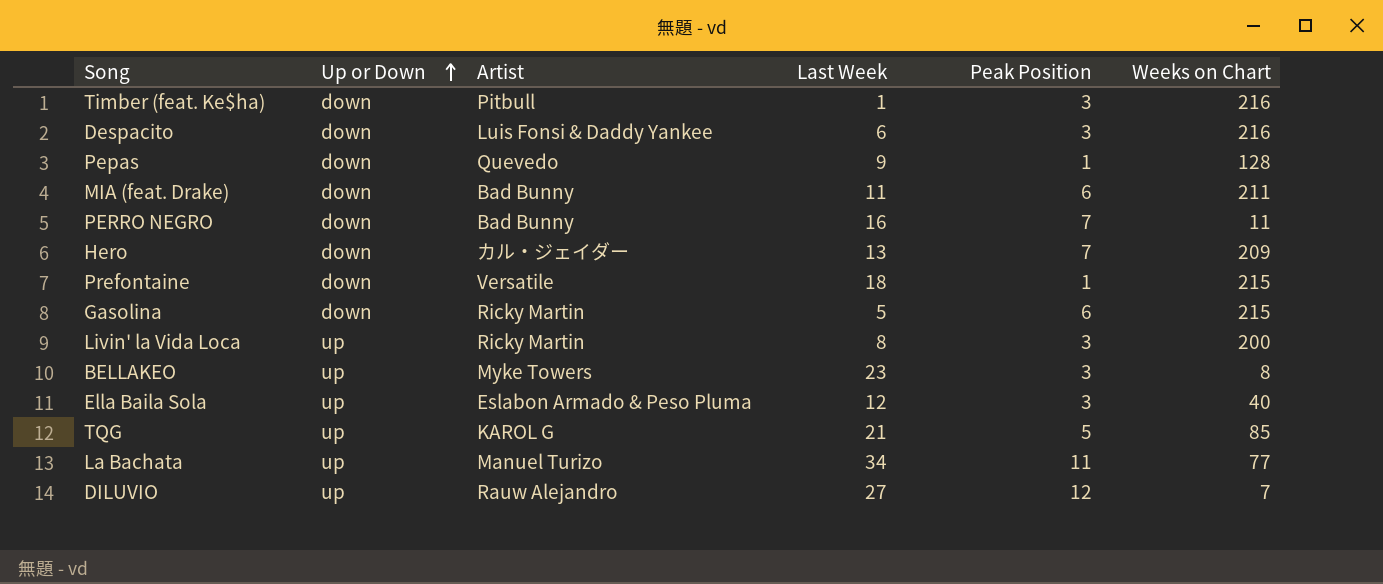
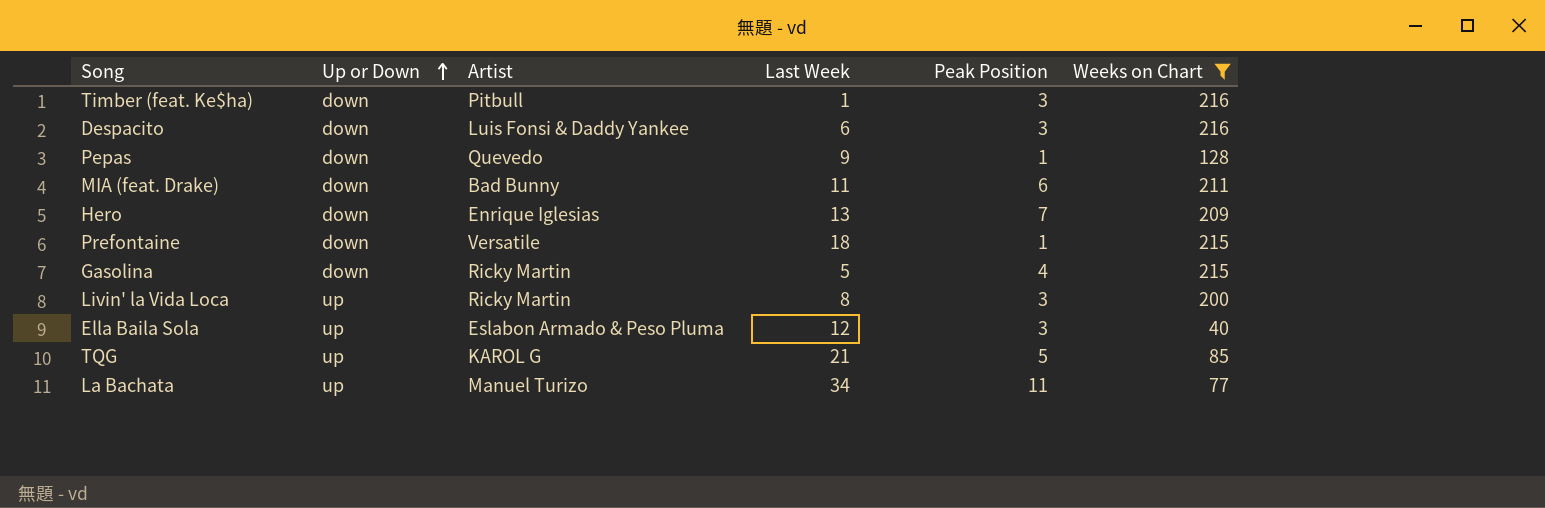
filter: none -> Weeks on Chart >= 40
Hero | Artist: カル・ジェイダー -> Enrique Iglesias
Gasolina | Peak Position: 6 -> 4

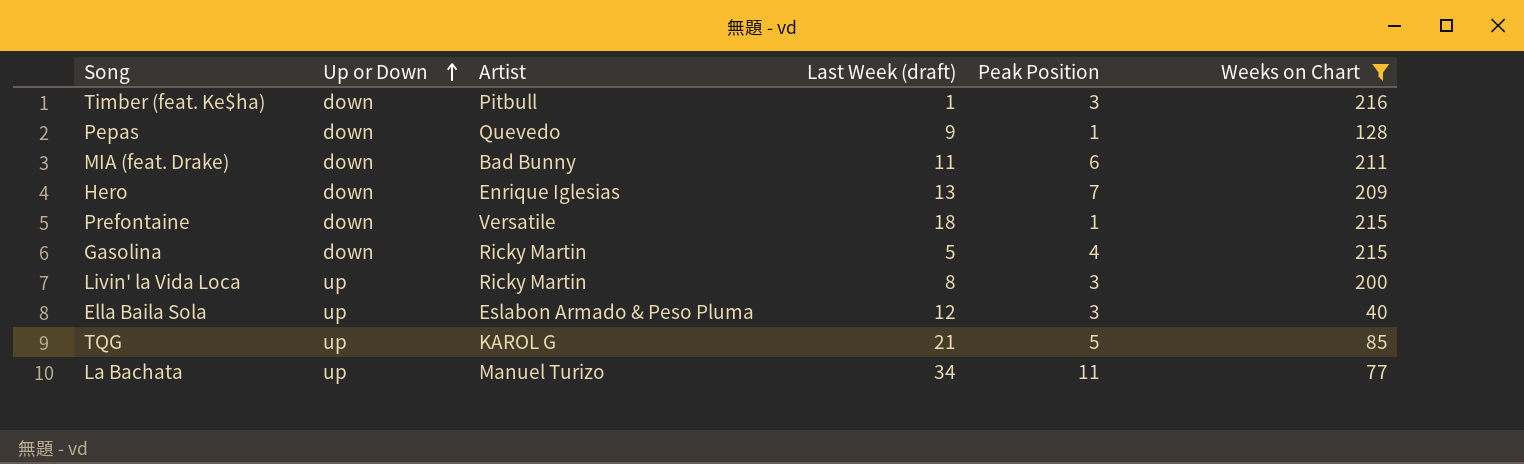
column name: Last Week -> Last Week (draft)
row Despacito: down | Luis Fonsi & Daddy Yankee | 6 | 3 | 216 -> none

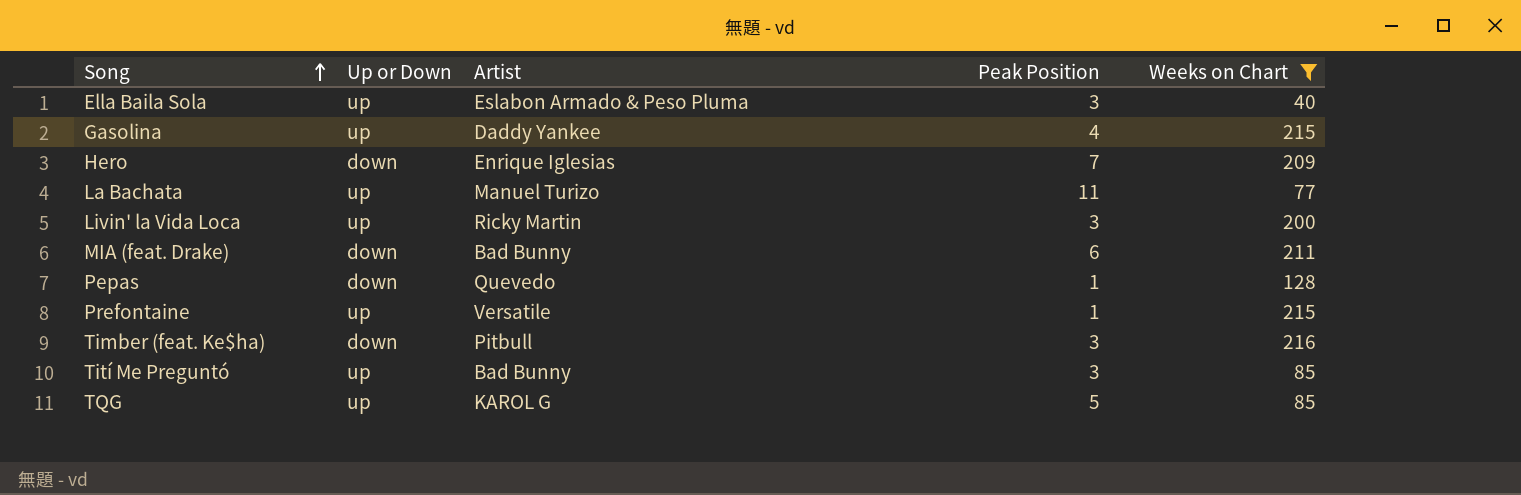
row order: Up or Down ascending -> Song ascending
column Last Week (draft) | position: 4 -> none
Gasolina | Up or Down: down -> up
Gasolina | Artist: Ricky Martin -> Daddy Yankee
Prefontaine | Up or Down: down -> up
row Tití Me Preguntó: none -> up | Bad Bunny | 3 | 85

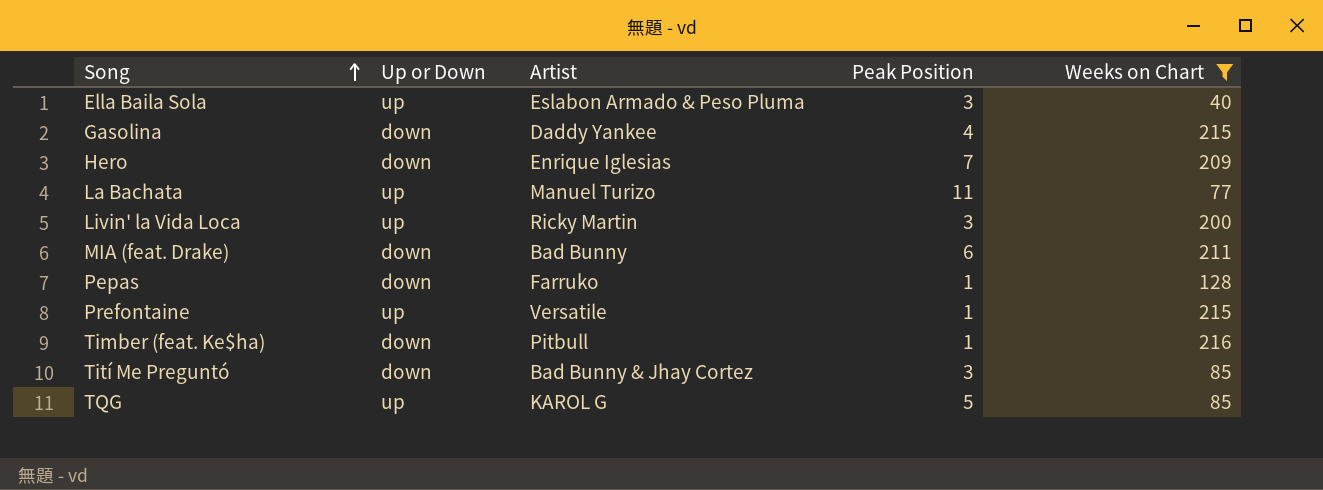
Gasolina | Up or Down: up -> down
Pepas | Artist: Quevedo -> Farruko
Timber (feat. Ke$ha) | Peak Position: 3 -> 1
Tití Me Preguntó | Up or Down: up -> down
Tití Me Preguntó | Artist: Bad Bunny -> Bad Bunny & Jhay Cortez

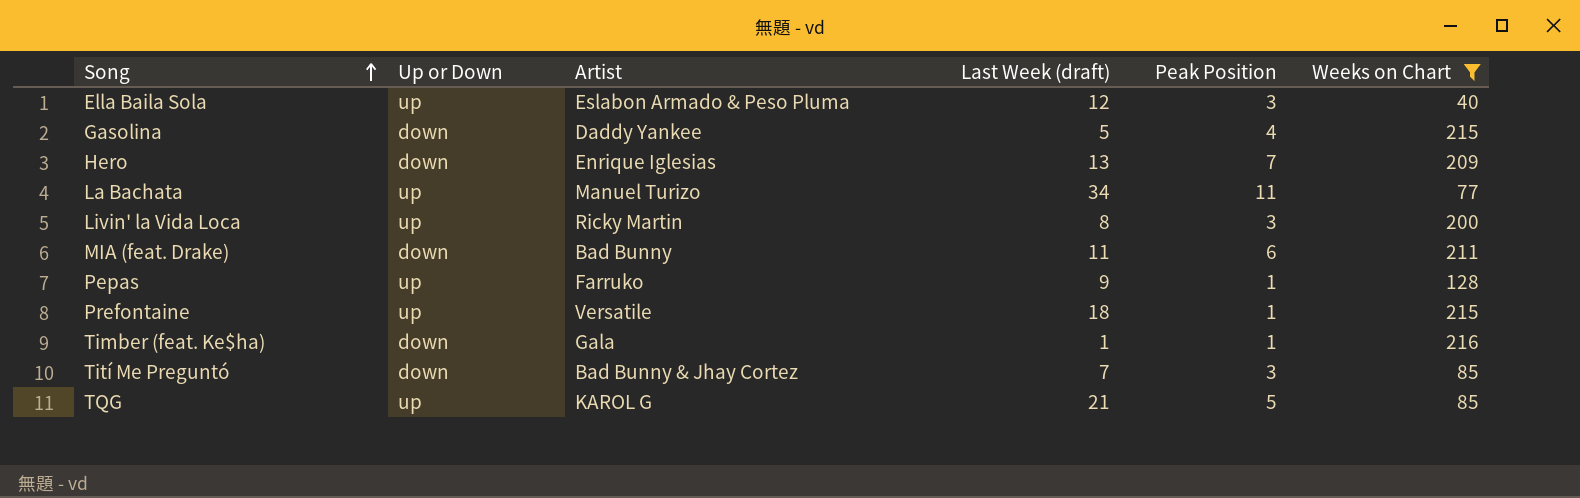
column Last Week (draft) | position: none -> 4
Pepas | Up or Down: down -> up
Timber (feat. Ke$ha) | Artist: Pitbull -> Gala

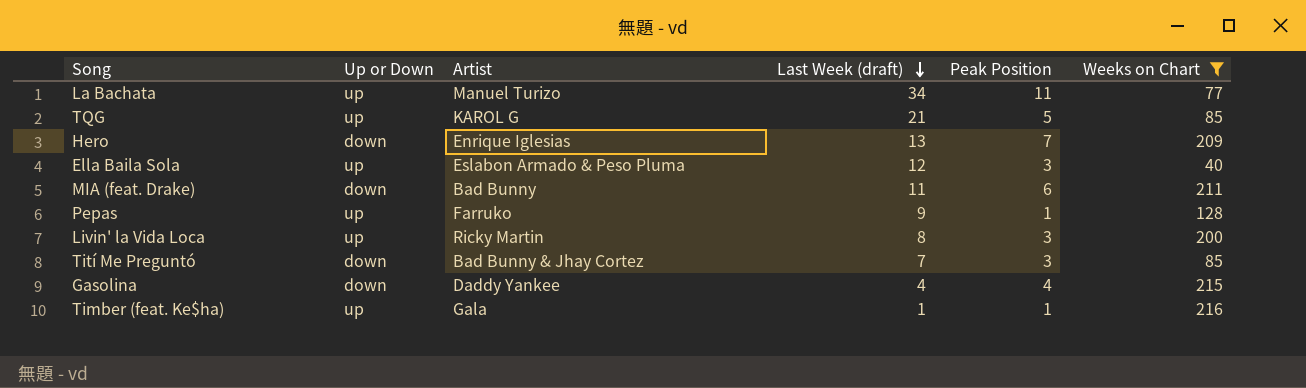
row order: Song ascending -> Last Week (draft) descending
row Prefontaine: up | Versatile | 18 | 1 | 215 -> none
Gasolina | Last Week (draft): 5 -> 4
Timber (feat. Ke$ha) | Up or Down: down -> up

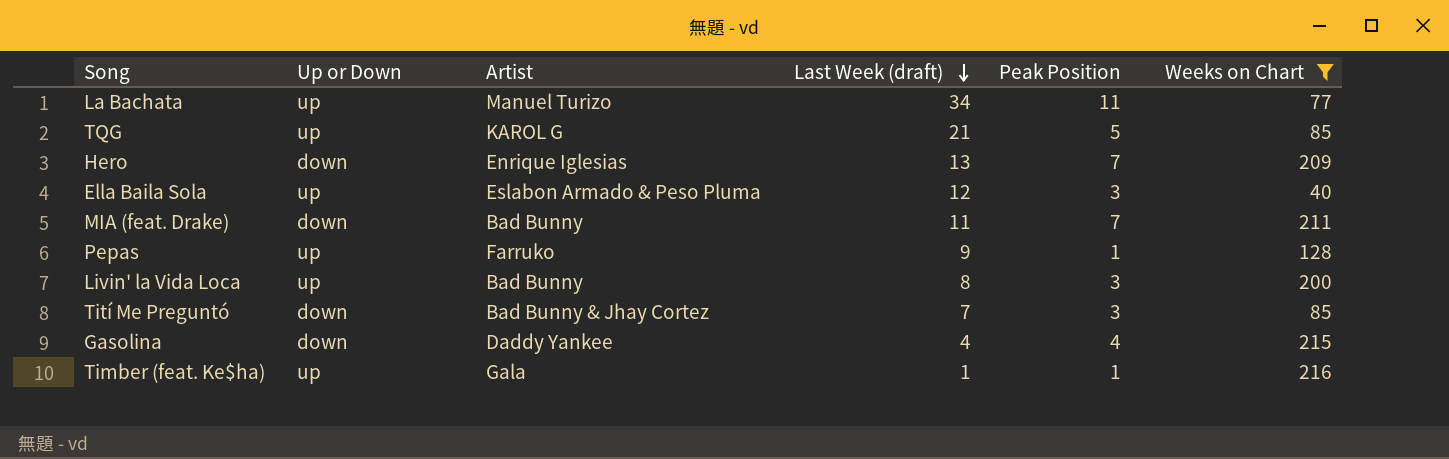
MIA (feat. Drake) | Peak Position: 6 -> 7
Livin' la Vida Loca | Artist: Ricky Martin -> Bad Bunny

